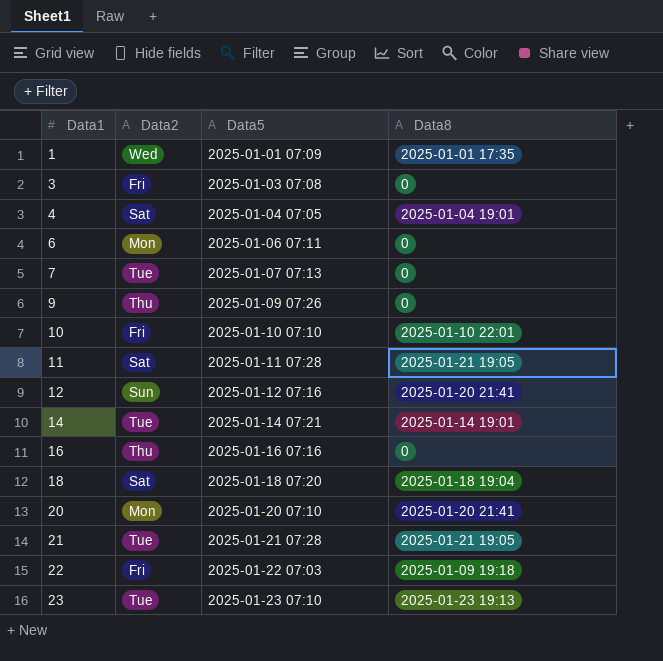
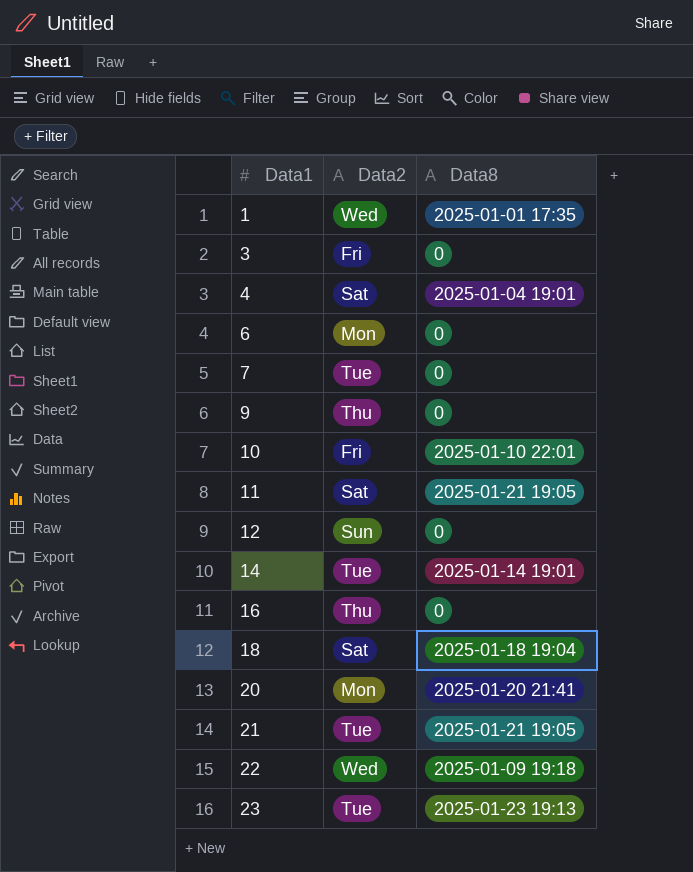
column Data5 | position: 3 -> none
12 | Data8: 2025-01-20 21:41 -> 0
22 | Data2: Fri -> Wed

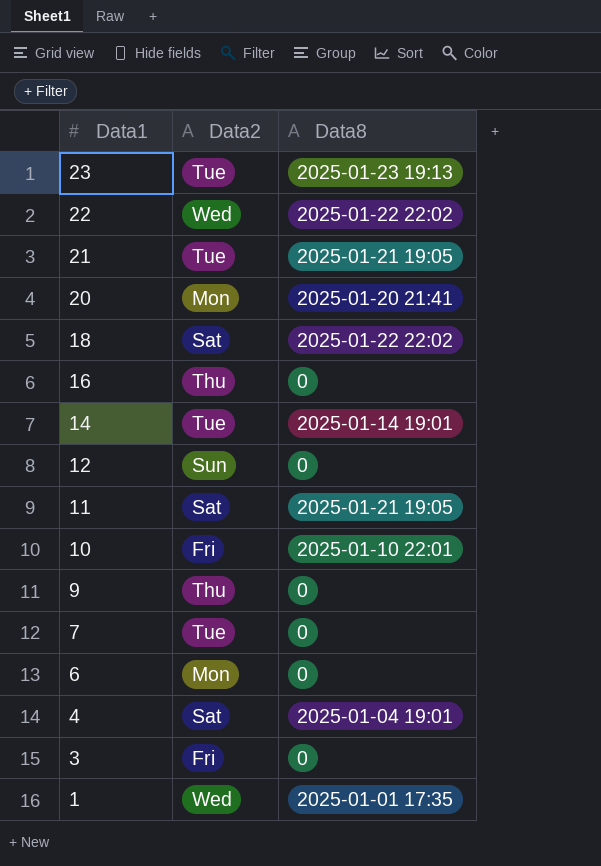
row order: Data1 ascending -> Data1 descending
22 | Data8: 2025-01-09 19:18 -> 2025-01-22 22:02
18 | Data8: 2025-01-18 19:04 -> 2025-01-22 22:02

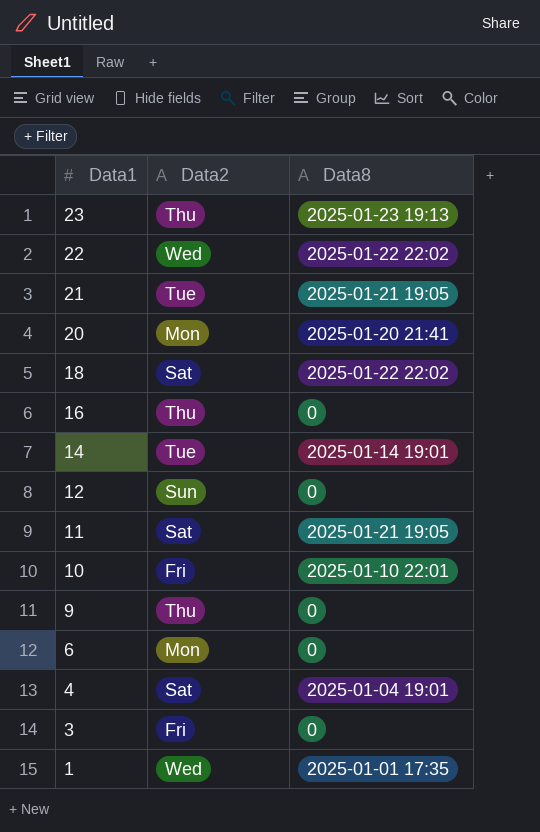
row 7: Tue | 0 -> none
23 | Data2: Tue -> Thu

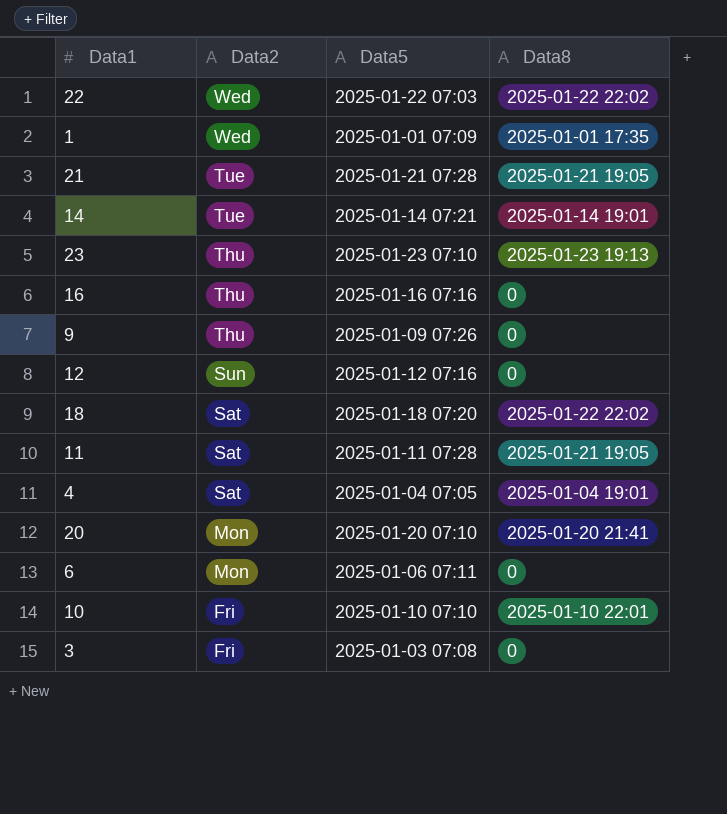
row order: Data1 descending -> Data2 descending
column Data5 | position: none -> 3

